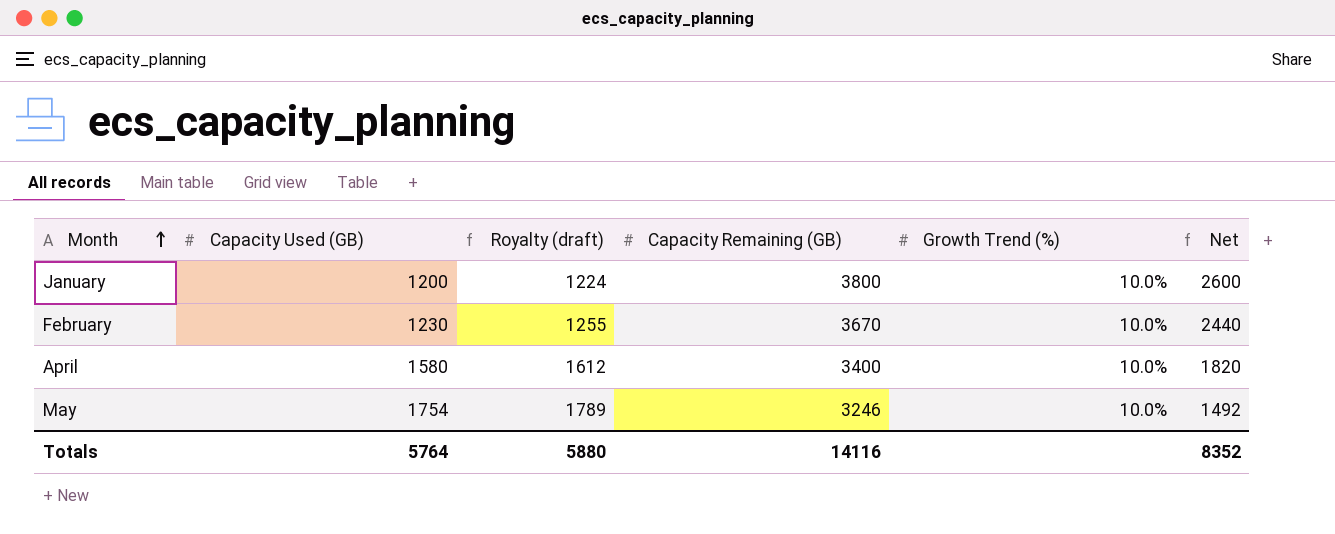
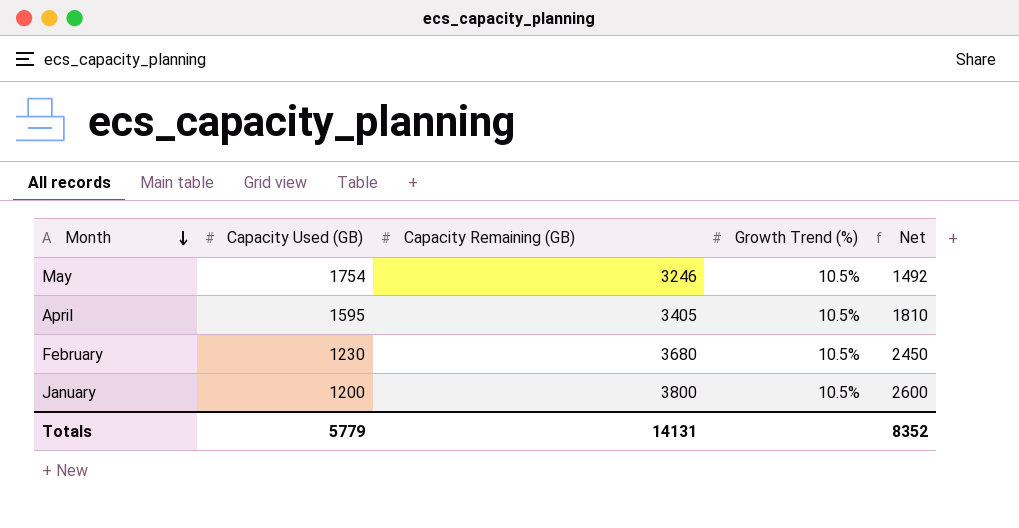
row order: Month ascending -> Month descending
column Royalty (draft) | formula: [Capacity Used (GB)] * 1.02 -> none
May | Growth Trend (%): 10.0% -> 10.5%
April | Capacity Used (GB): 1580 -> 1595
April | Capacity Remaining (GB): 3400 -> 3405
April | Growth Trend (%): 10.0% -> 10.5%
April | Net: 1820 -> 1810
February | Capacity Remaining (GB): 3670 -> 3680
February | Growth Trend (%): 10.0% -> 10.5%
February | Net: 2440 -> 2450
January | Growth Trend (%): 10.0% -> 10.5%
Totals | Capacity Used (GB): 5764 -> 5779
Totals | Capacity Remaining (GB): 14116 -> 14131

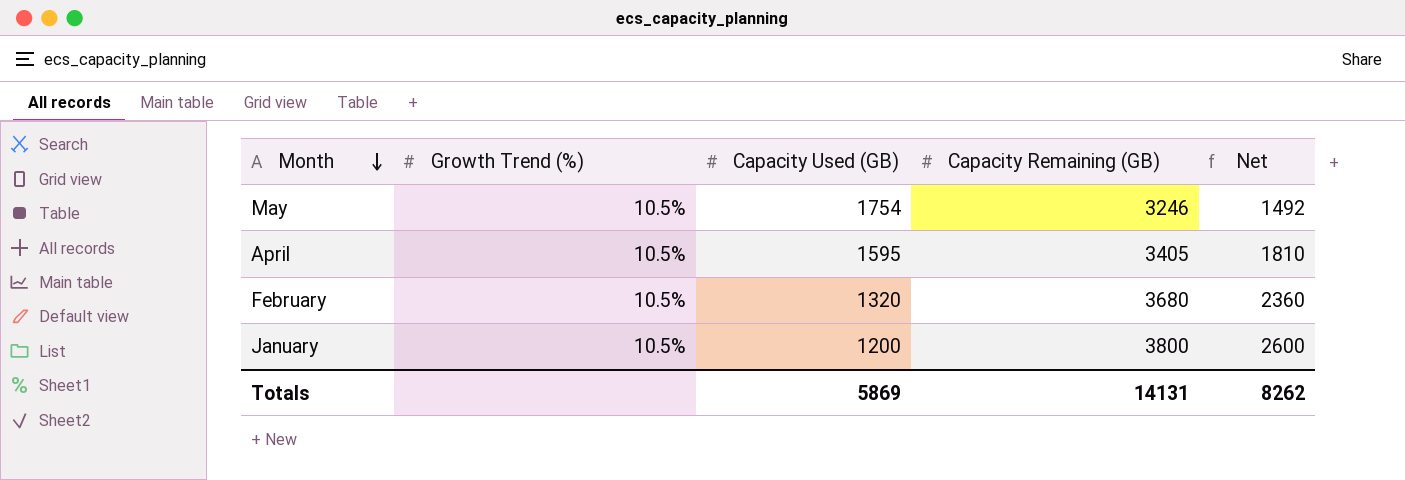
column Growth Trend (%) | position: 4 -> 2
February | Capacity Used (GB): 1230 -> 1320
February | Net: 2450 -> 2360
Totals | Capacity Used (GB): 5779 -> 5869
Totals | Net: 8352 -> 8262

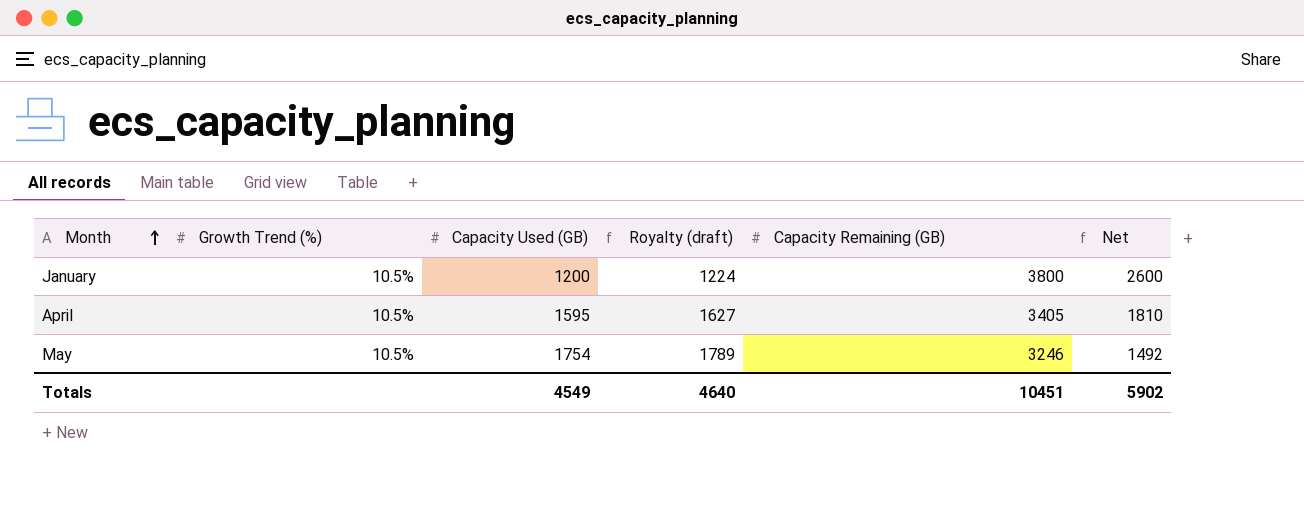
row order: Month descending -> Month ascending
column Royalty (draft) | formula: none -> [Capacity Used (GB)] * 1.02
row February: 10.5% | 1320 | 3680 | 2360 -> none
Totals | Capacity Used (GB): 5869 -> 4549
Totals | Capacity Remaining (GB): 14131 -> 10451
Totals | Net: 8262 -> 5902

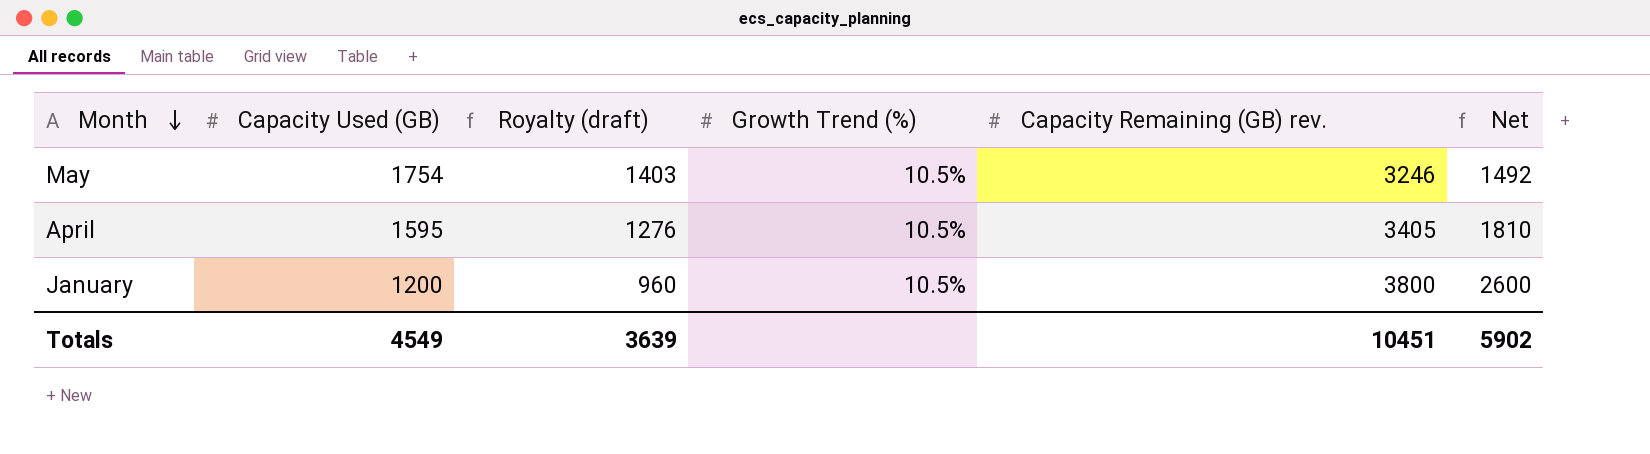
row order: Month ascending -> Month descending
column Royalty (draft) | formula: [Capacity Used (GB)] * 1.02 -> [Capacity Used (GB)] * 0.8
column Growth Trend (%) | position: 2 -> 4
column name: Capacity Remaining (GB) -> Capacity Remaining (GB) rev.
Totals | Royalty (draft): 4640 -> 3639

